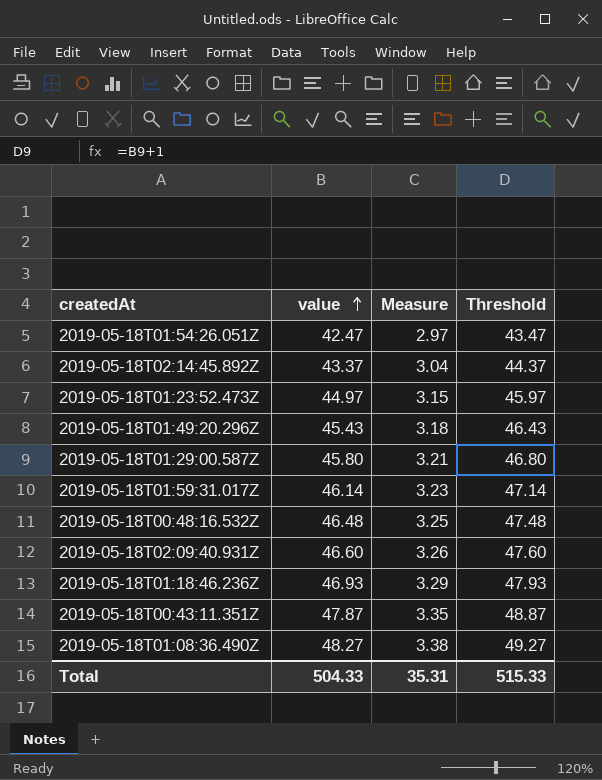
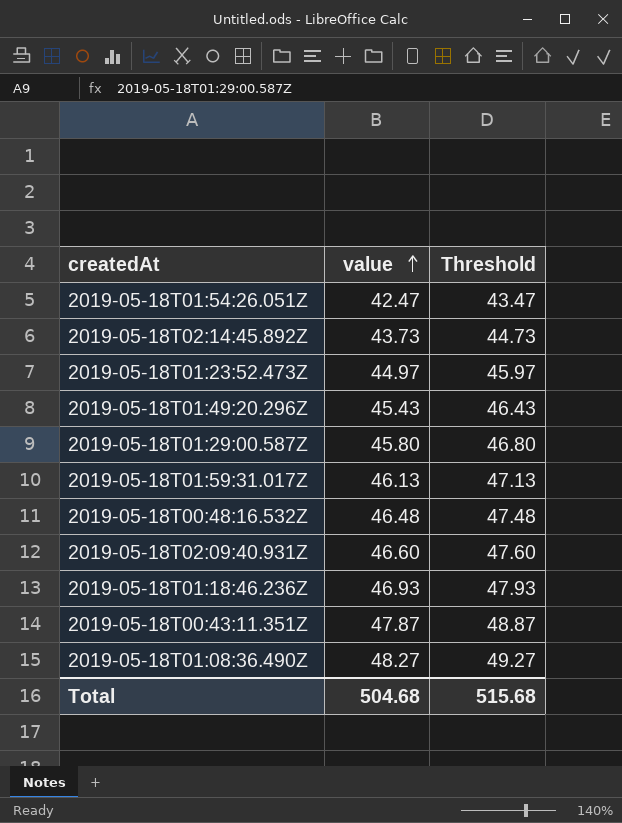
column Measure | formula: [value] * 0.07 -> none
2019-05-18T02:14:45.892Z | value: 43.37 -> 43.73
2019-05-18T02:14:45.892Z | Threshold: 44.37 -> 44.73
2019-05-18T01:59:31.017Z | value: 46.14 -> 46.13
2019-05-18T01:59:31.017Z | Threshold: 47.14 -> 47.13
Total | value: 504.33 -> 504.68
Total | Threshold: 515.33 -> 515.68

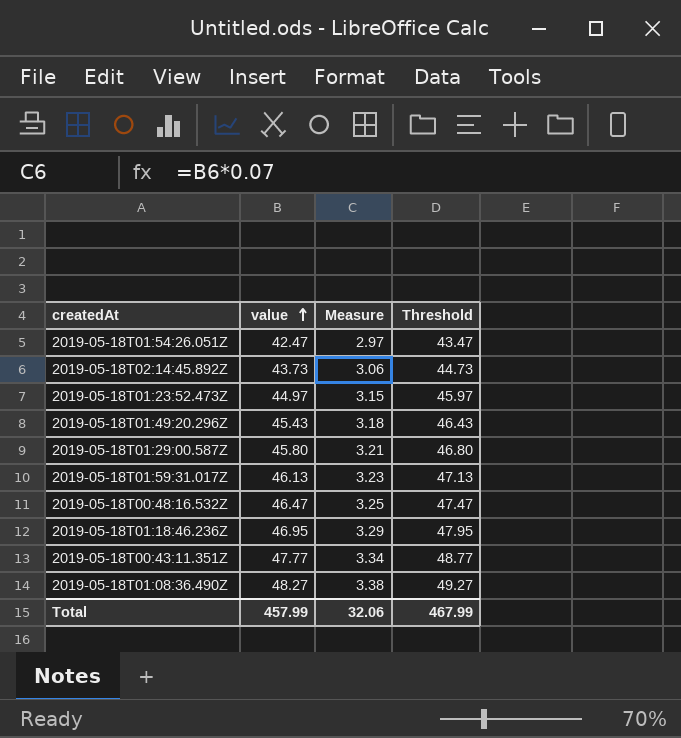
column Measure | formula: none -> [value] * 0.07
row 2019-05-18T02:09:40.931Z: 46.60 | 47.60 -> none
2019-05-18T00:48:16.532Z | value: 46.48 -> 46.47
2019-05-18T00:48:16.532Z | Threshold: 47.48 -> 47.47
2019-05-18T01:18:46.236Z | value: 46.93 -> 46.95
2019-05-18T01:18:46.236Z | Threshold: 47.93 -> 47.95
2019-05-18T00:43:11.351Z | value: 47.87 -> 47.77
2019-05-18T00:43:11.351Z | Threshold: 48.87 -> 48.77
Total | value: 504.68 -> 457.99
Total | Threshold: 515.68 -> 467.99

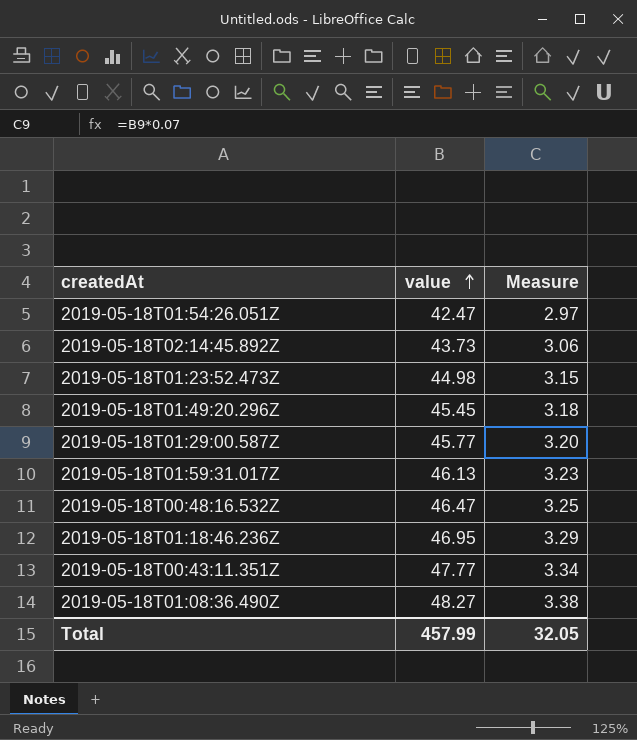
column Threshold | formula: [value] + 1 -> none
2019-05-18T01:23:52.473Z | value: 44.97 -> 44.98
2019-05-18T01:49:20.296Z | value: 45.43 -> 45.45
2019-05-18T01:29:00.587Z | value: 45.80 -> 45.77
2019-05-18T01:29:00.587Z | Measure: 3.21 -> 3.20
Total | Measure: 32.06 -> 32.05

